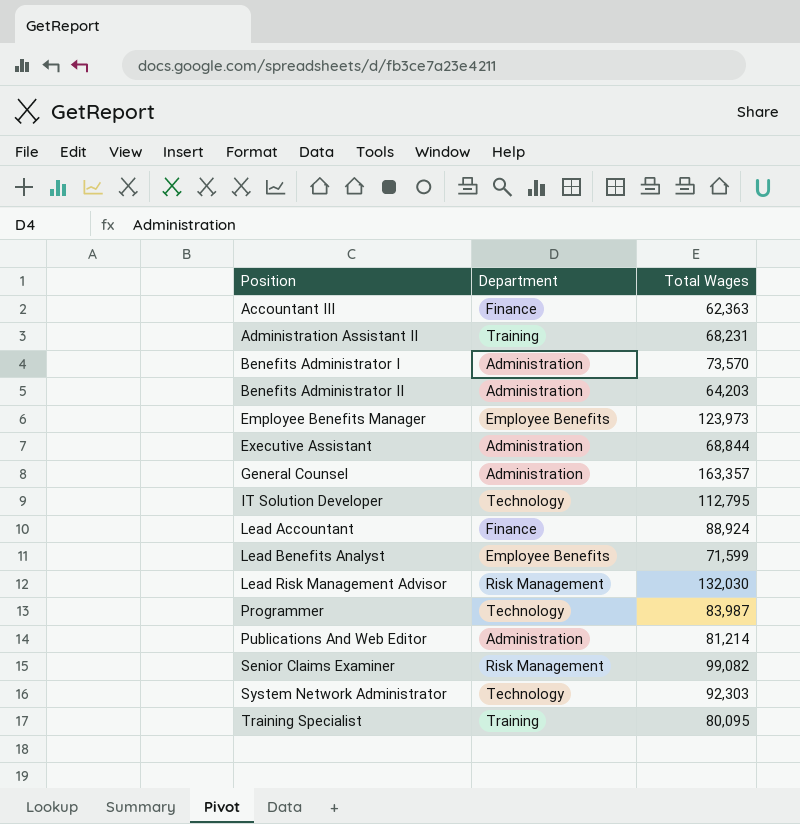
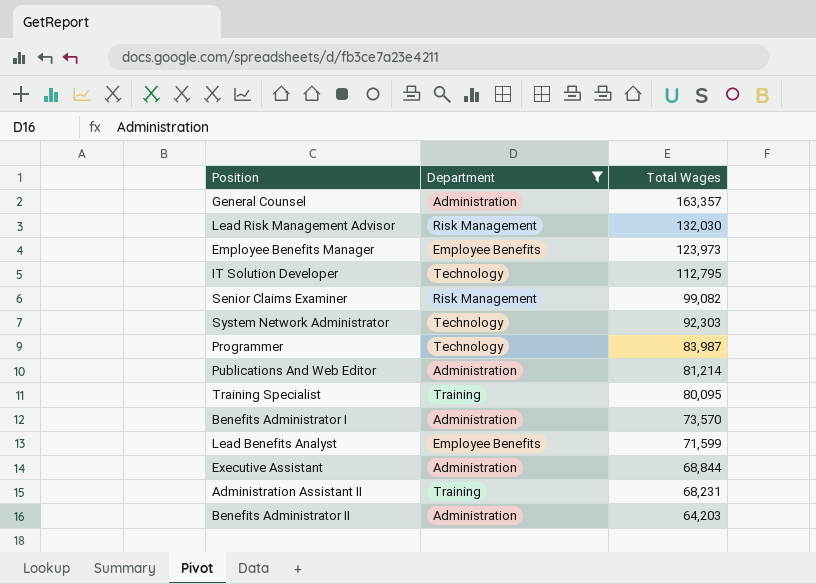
filter: none -> Department != Finance
row order: Position ascending -> Total Wages descending

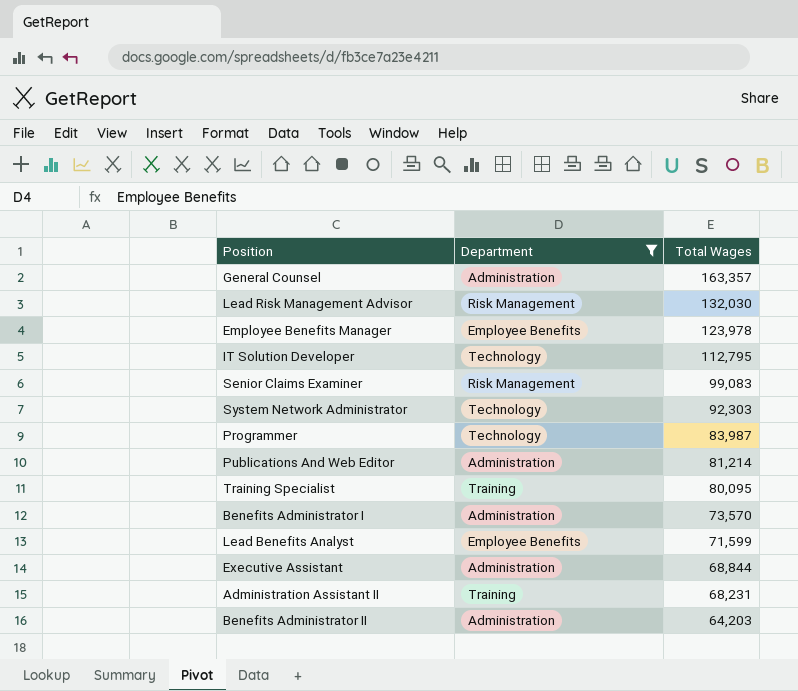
Employee Benefits Manager | Total Wages: 123,973 -> 123,978
Senior Claims Examiner | Total Wages: 99,082 -> 99,083

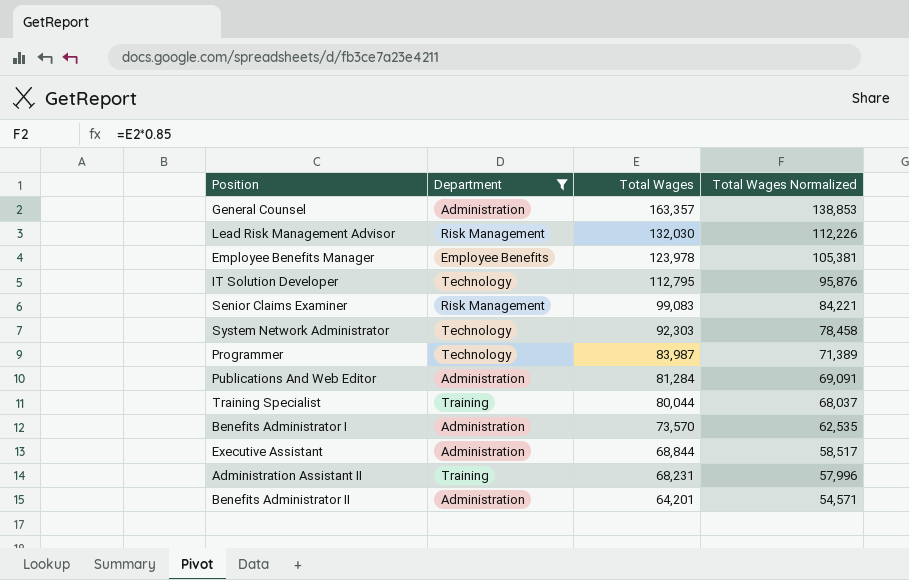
column Total Wages Normalized | formula: none -> [Total Wages] * 0.85
row Lead Benefits Analyst: Employee Benefits | 71,599 -> none
Publications And Web Editor | Total Wages: 81,214 -> 81,284
Training Specialist | Total Wages: 80,095 -> 80,044
Benefits Administrator II | Total Wages: 64,203 -> 64,201

